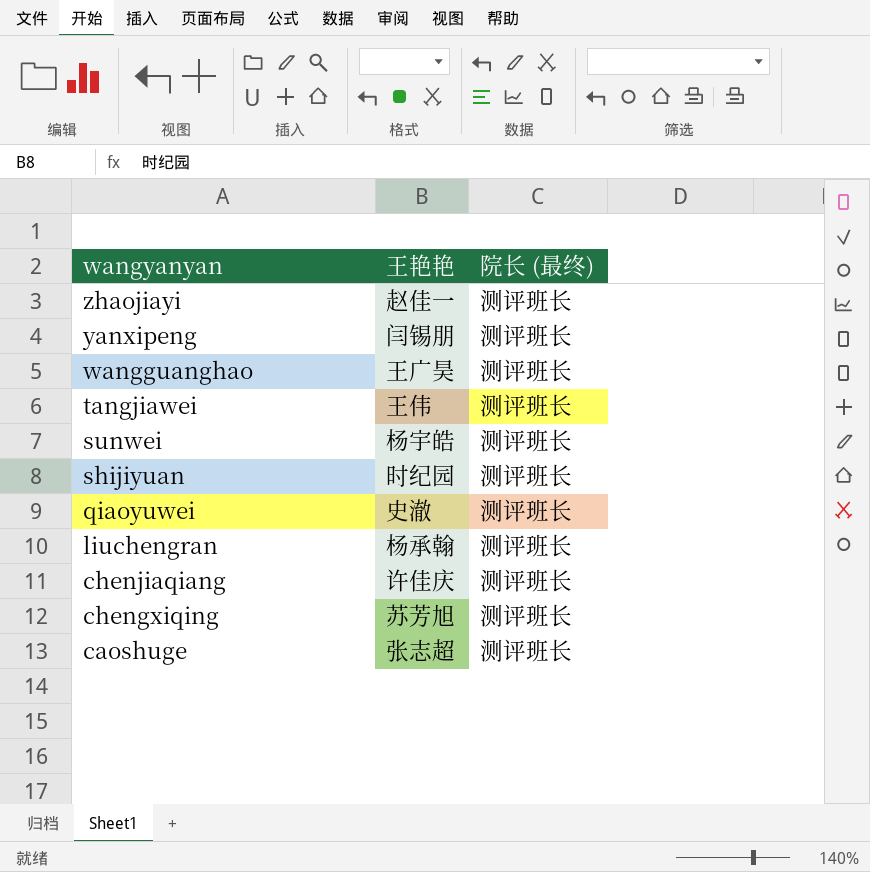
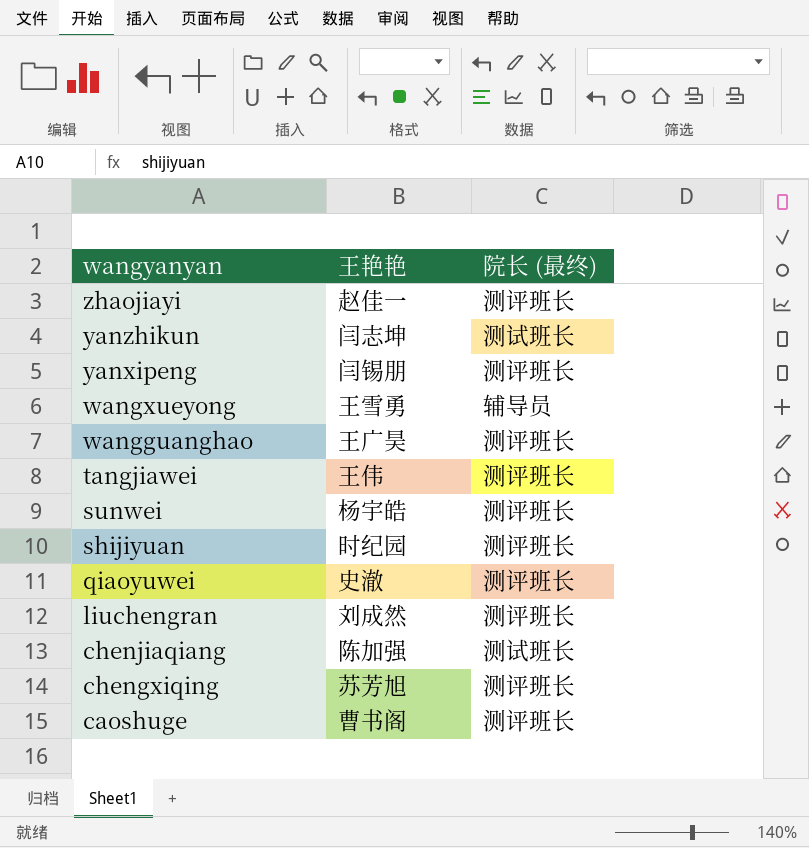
row yanzhikun: none -> 闫志坤 | 测试班长
row wangxueyong: none -> 王雪勇 | 辅导员
liuchengran | 王艳艳: 杨承翰 -> 刘成然
chenjiaqiang | 王艳艳: 许佳庆 -> 陈加强
chenjiaqiang | 院长 (最终): 测评班长 -> 测试班长
caoshuge | 王艳艳: 张志超 -> 曹书阁

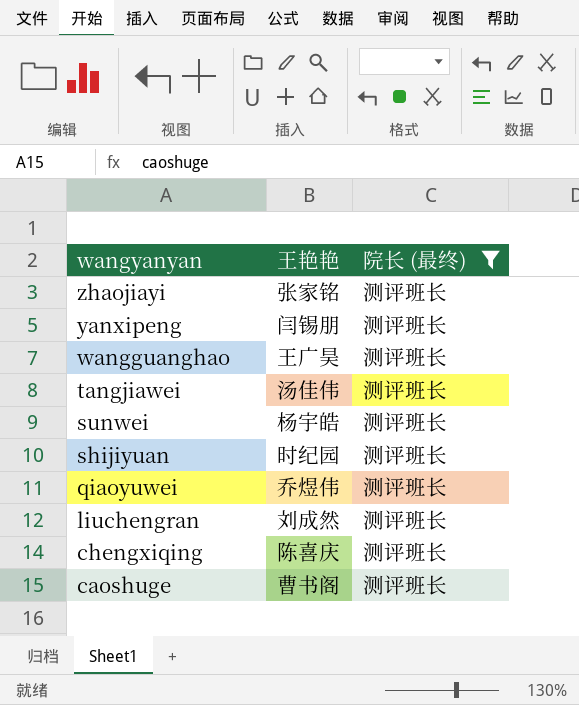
filter: none -> 院长 (最终) = 测评班长
zhaojiayi | 王艳艳: 赵佳一 -> 张家铭
tangjiawei | 王艳艳: 王伟 -> 汤佳伟
qiaoyuwei | 王艳艳: 史澈 -> 乔煜伟
chengxiqing | 王艳艳: 苏芳旭 -> 陈喜庆

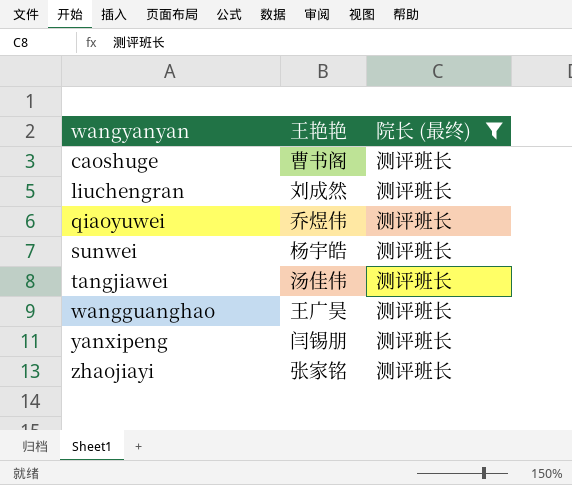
row order: wangyanyan descending -> wangyanyan ascending
row shijiyuan: 时纪园 | 测评班长 -> none
row chengxiqing: 陈喜庆 | 测评班长 -> none

